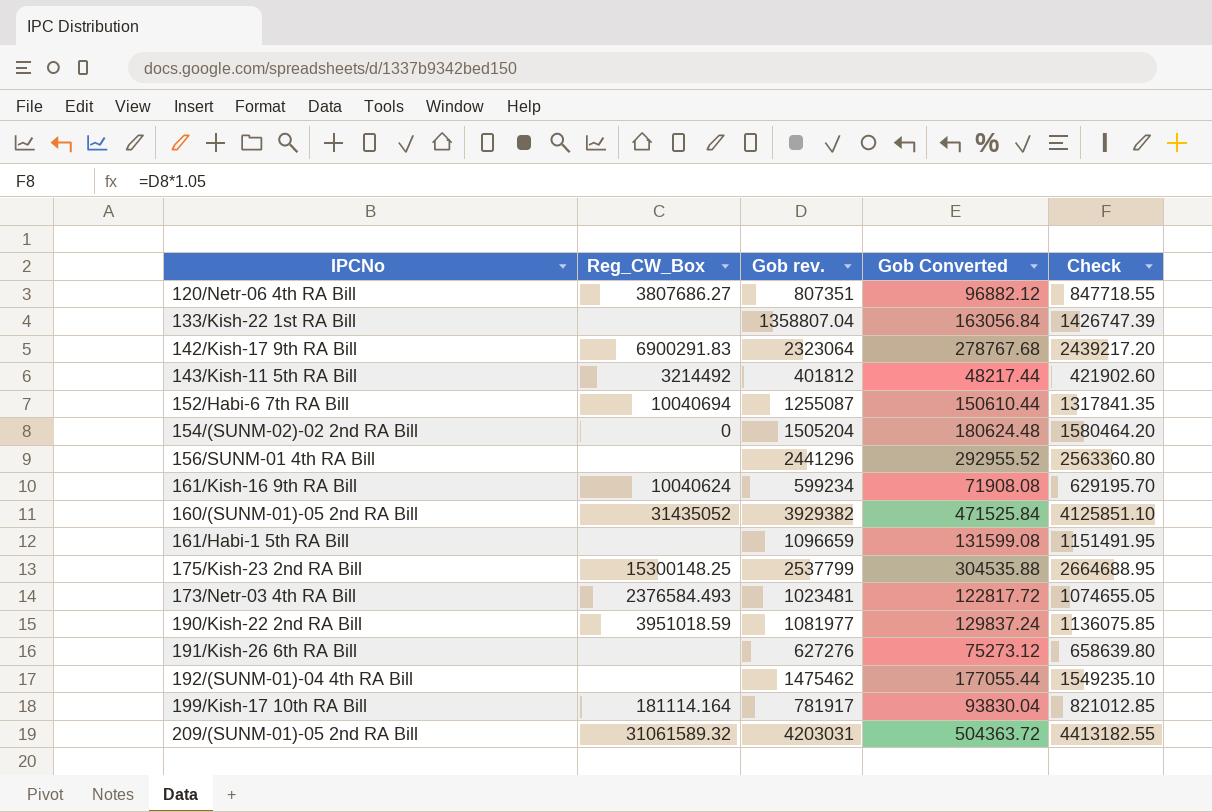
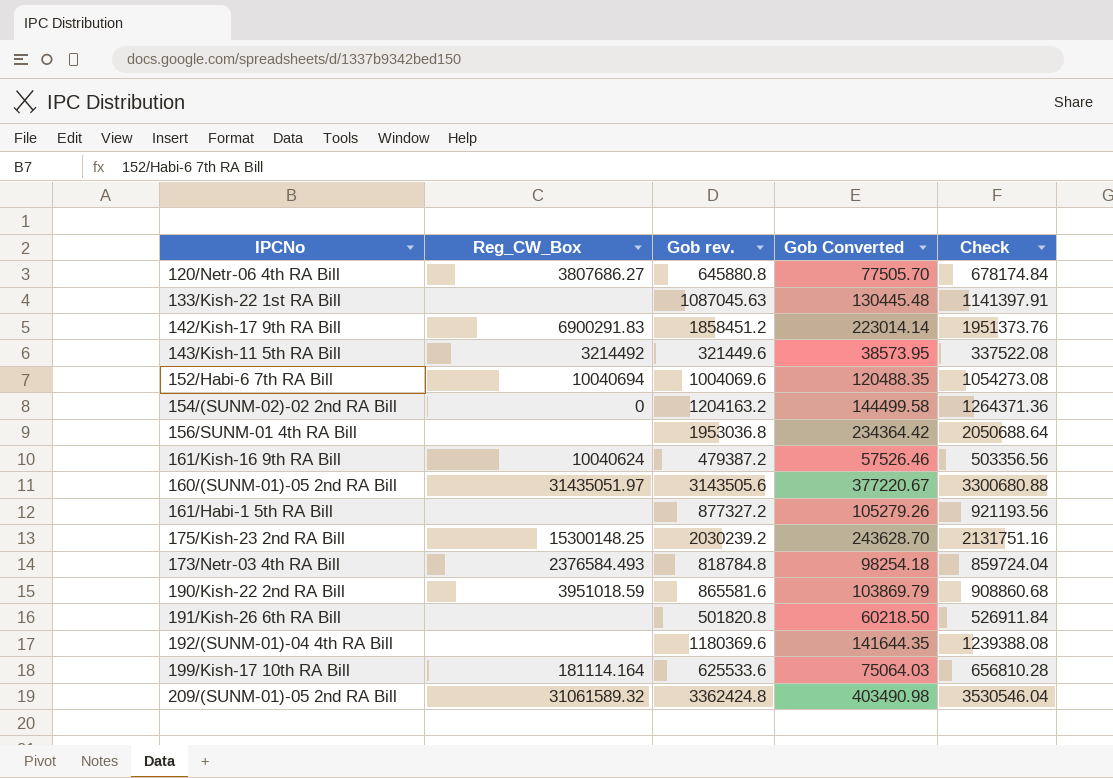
120/Netr-06 4th RA Bill | Gob rev.: 807351 -> 645880.8
120/Netr-06 4th RA Bill | Gob Converted: 96882.12 -> 77505.70
120/Netr-06 4th RA Bill | Check: 847718.55 -> 678174.84
133/Kish-22 1st RA Bill | Gob rev.: 1358807.04 -> 1087045.63
133/Kish-22 1st RA Bill | Gob Converted: 163056.84 -> 130445.48
133/Kish-22 1st RA Bill | Check: 1426747.39 -> 1141397.91
142/Kish-17 9th RA Bill | Gob rev.: 2323064 -> 1858451.2
142/Kish-17 9th RA Bill | Gob Converted: 278767.68 -> 223014.14
142/Kish-17 9th RA Bill | Check: 2439217.20 -> 1951373.76
143/Kish-11 5th RA Bill | Gob rev.: 401812 -> 321449.6
143/Kish-11 5th RA Bill | Gob Converted: 48217.44 -> 38573.95
143/Kish-11 5th RA Bill | Check: 421902.60 -> 337522.08
152/Habi-6 7th RA Bill | Gob rev.: 1255087 -> 1004069.6
152/Habi-6 7th RA Bill | Gob Converted: 150610.44 -> 120488.35
152/Habi-6 7th RA Bill | Check: 1317841.35 -> 1054273.08
154/(SUNM-02)-02 2nd RA Bill | Gob rev.: 1505204 -> 1204163.2
154/(SUNM-02)-02 2nd RA Bill | Gob Converted: 180624.48 -> 144499.58
154/(SUNM-02)-02 2nd RA Bill | Check: 1580464.20 -> 1264371.36
156/SUNM-01 4th RA Bill | Gob rev.: 2441296 -> 1953036.8
156/SUNM-01 4th RA Bill | Gob Converted: 292955.52 -> 234364.42
156/SUNM-01 4th RA Bill | Check: 2563360.80 -> 2050688.64
161/Kish-16 9th RA Bill | Gob rev.: 599234 -> 479387.2
161/Kish-16 9th RA Bill | Gob Converted: 71908.08 -> 57526.46
161/Kish-16 9th RA Bill | Check: 629195.70 -> 503356.56
160/(SUNM-01)-05 2nd RA Bill | Reg_CW_Box: 31435052 -> 31435051.97
160/(SUNM-01)-05 2nd RA Bill | Gob rev.: 3929382 -> 3143505.6
160/(SUNM-01)-05 2nd RA Bill | Gob Converted: 471525.84 -> 377220.67
160/(SUNM-01)-05 2nd RA Bill | Check: 4125851.10 -> 3300680.88
161/Habi-1 5th RA Bill | Gob rev.: 1096659 -> 877327.2
161/Habi-1 5th RA Bill | Gob Converted: 131599.08 -> 105279.26
161/Habi-1 5th RA Bill | Check: 1151491.95 -> 921193.56
175/Kish-23 2nd RA Bill | Gob rev.: 2537799 -> 2030239.2
175/Kish-23 2nd RA Bill | Gob Converted: 304535.88 -> 243628.70
175/Kish-23 2nd RA Bill | Check: 2664688.95 -> 2131751.16
173/Netr-03 4th RA Bill | Gob rev.: 1023481 -> 818784.8
173/Netr-03 4th RA Bill | Gob Converted: 122817.72 -> 98254.18
173/Netr-03 4th RA Bill | Check: 1074655.05 -> 859724.04
190/Kish-22 2nd RA Bill | Gob rev.: 1081977 -> 865581.6
190/Kish-22 2nd RA Bill | Gob Converted: 129837.24 -> 103869.79
190/Kish-22 2nd RA Bill | Check: 1136075.85 -> 908860.68
191/Kish-26 6th RA Bill | Gob rev.: 627276 -> 501820.8
191/Kish-26 6th RA Bill | Gob Converted: 75273.12 -> 60218.50
191/Kish-26 6th RA Bill | Check: 658639.80 -> 526911.84
192/(SUNM-01)-04 4th RA Bill | Gob rev.: 1475462 -> 1180369.6
192/(SUNM-01)-04 4th RA Bill | Gob Converted: 177055.44 -> 141644.35
192/(SUNM-01)-04 4th RA Bill | Check: 1549235.10 -> 1239388.08
199/Kish-17 10th RA Bill | Gob rev.: 781917 -> 625533.6
199/Kish-17 10th RA Bill | Gob Converted: 93830.04 -> 75064.03
199/Kish-17 10th RA Bill | Check: 821012.85 -> 656810.28
209/(SUNM-01)-05 2nd RA Bill | Gob rev.: 4203031 -> 3362424.8
209/(SUNM-01)-05 2nd RA Bill | Gob Converted: 504363.72 -> 403490.98
209/(SUNM-01)-05 2nd RA Bill | Check: 4413182.55 -> 3530546.04

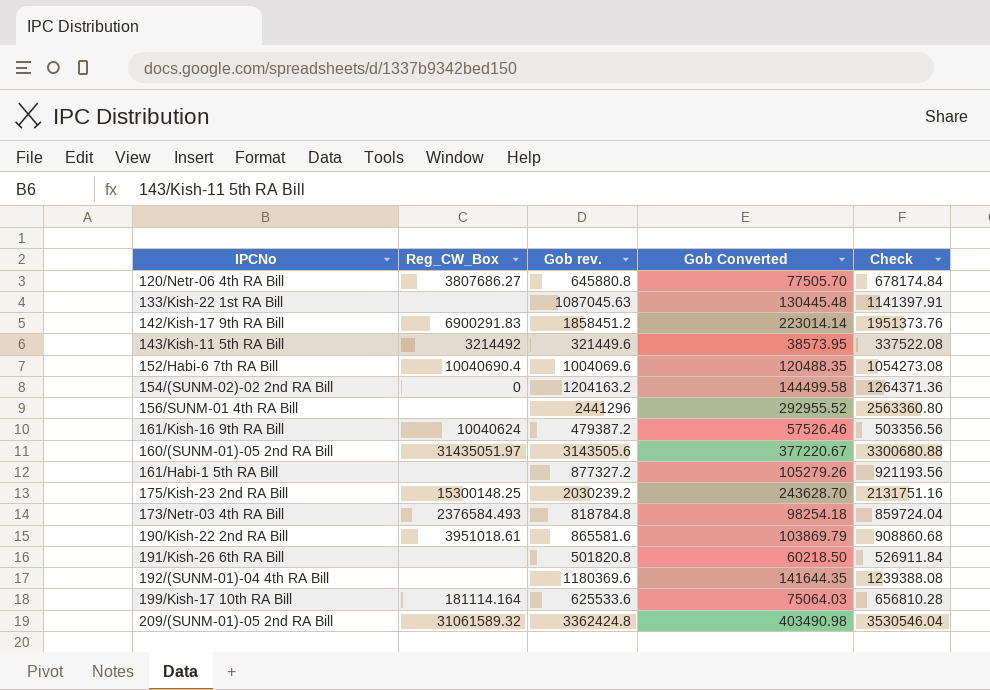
152/Habi-6 7th RA Bill | Reg_CW_Box: 10040694 -> 10040690.4
156/SUNM-01 4th RA Bill | Gob rev.: 1953036.8 -> 2441296
156/SUNM-01 4th RA Bill | Gob Converted: 234364.42 -> 292955.52
156/SUNM-01 4th RA Bill | Check: 2050688.64 -> 2563360.80
190/Kish-22 2nd RA Bill | Reg_CW_Box: 3951018.59 -> 3951018.61

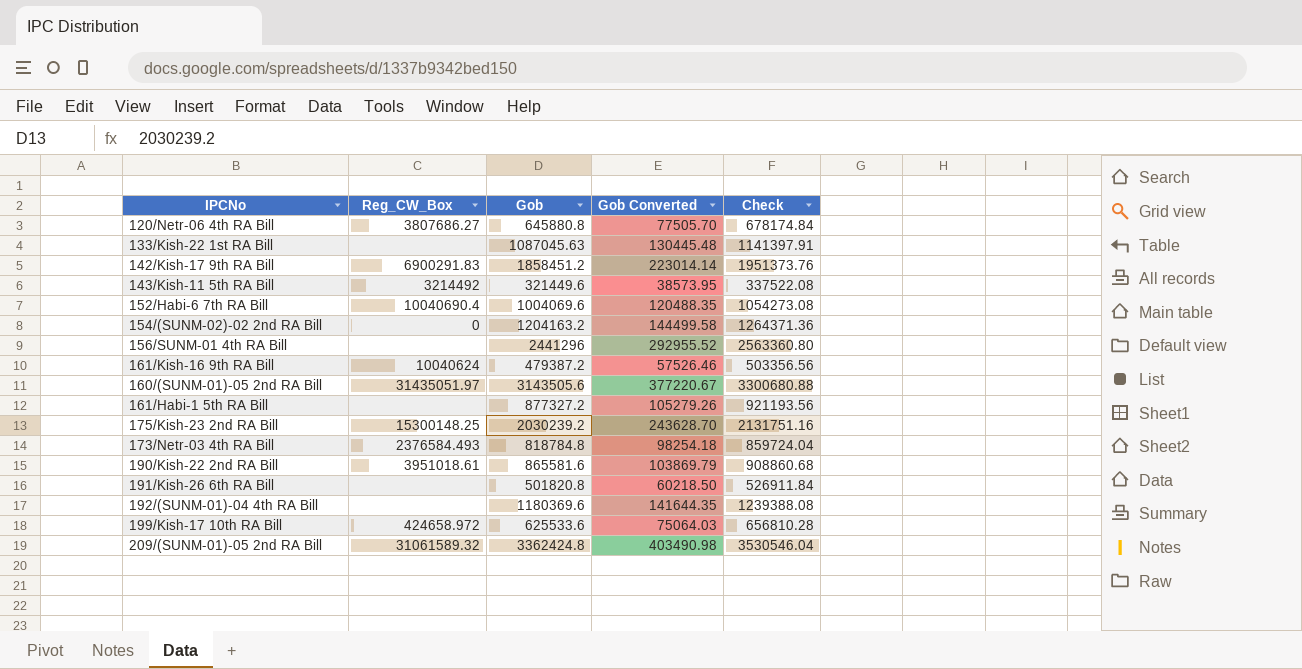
column name: Gob rev. -> Gob
199/Kish-17 10th RA Bill | Reg_CW_Box: 181114.164 -> 424658.972

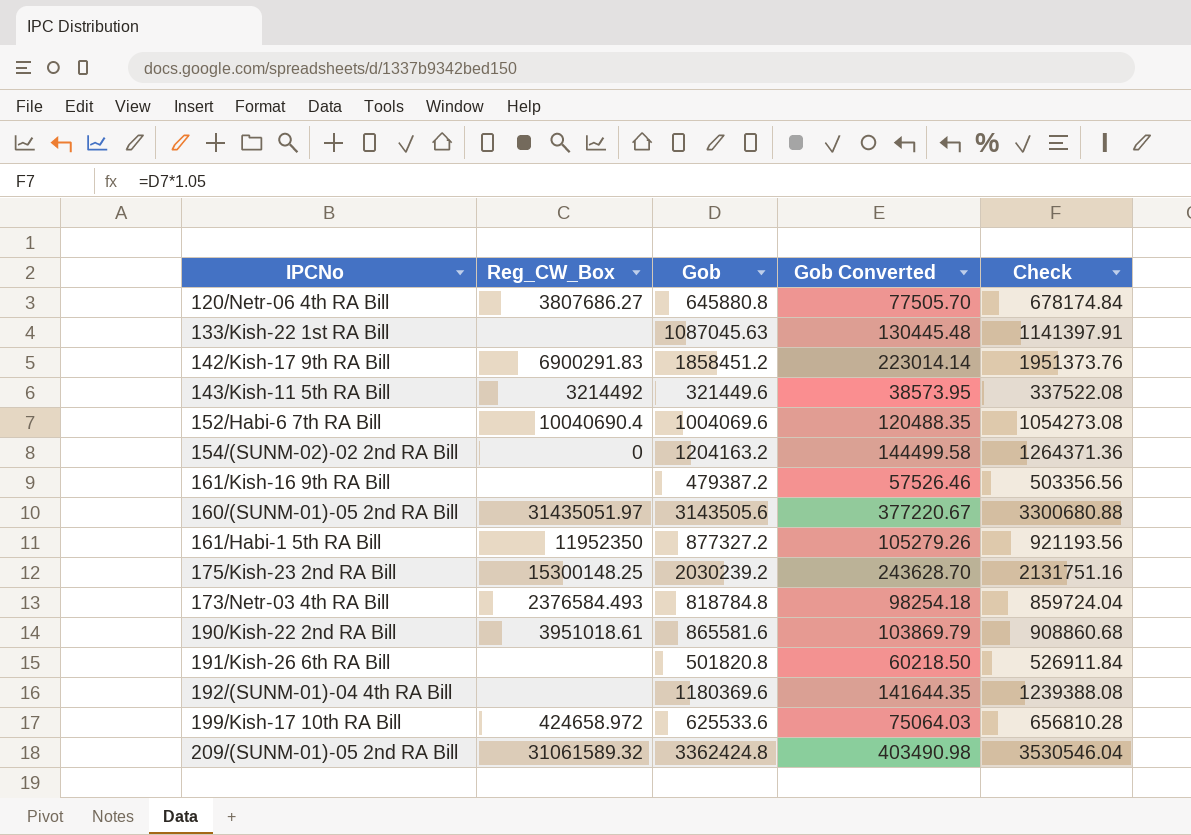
row 156/SUNM-01 4th RA Bill: none | 2441296 | 292955.52 | 2563360.80 -> none
161/Kish-16 9th RA Bill | Reg_CW_Box: 10040624 -> none
161/Habi-1 5th RA Bill | Reg_CW_Box: none -> 11952350

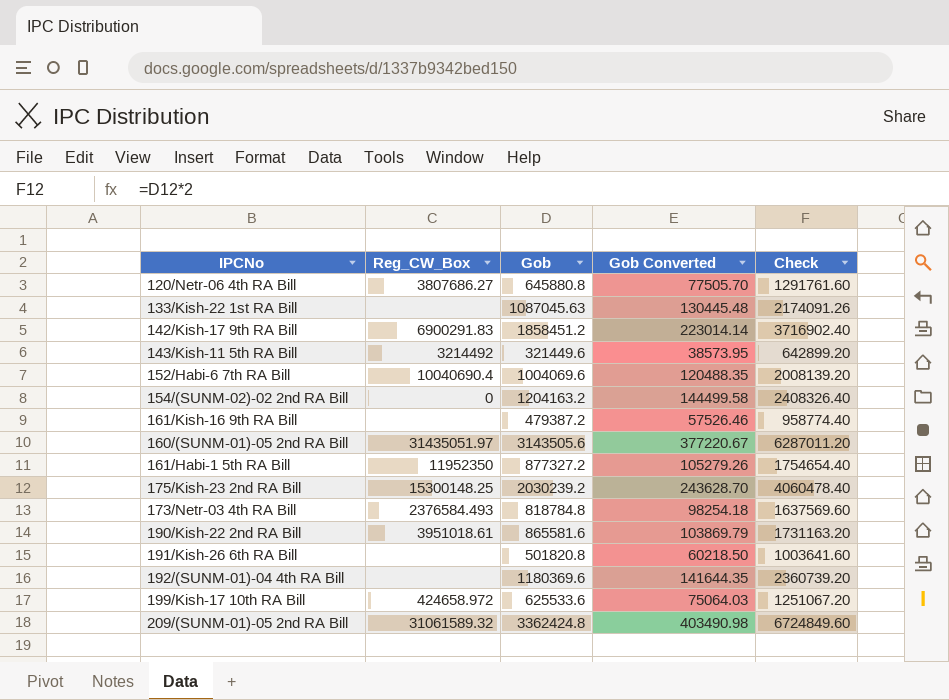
column Check | formula: [Gob] * 1.05 -> [Gob] * 2

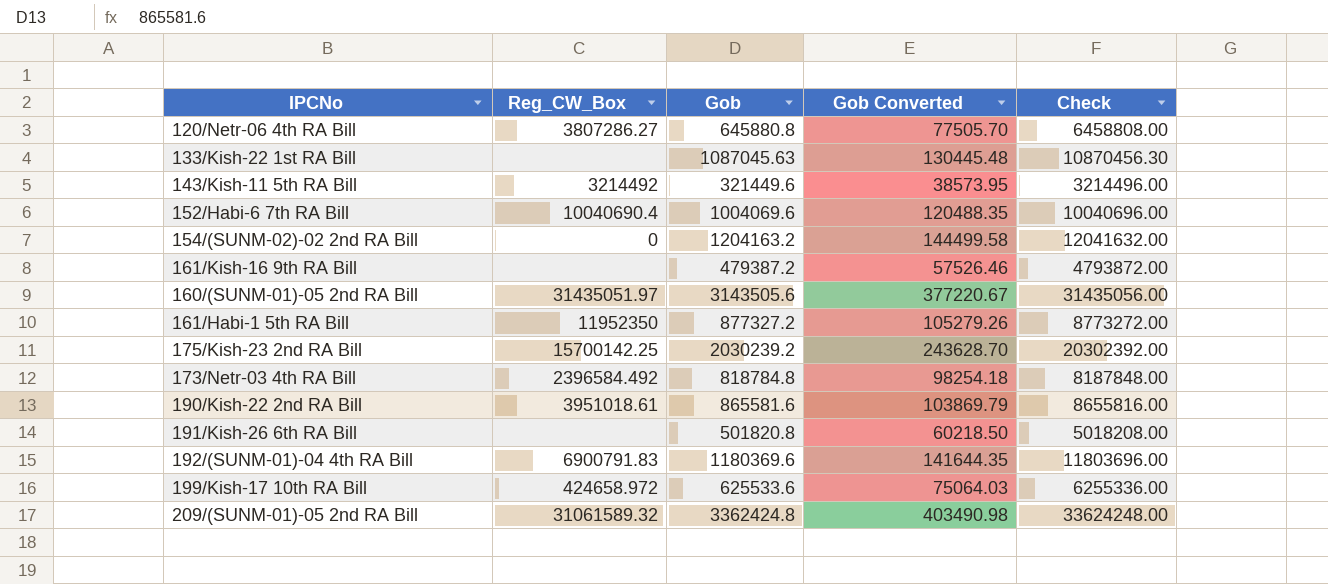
column Check | formula: [Gob] * 2 -> [Gob] * 10
row 142/Kish-17 9th RA Bill: 6900291.83 | 1858451.2 | 223014.14 | 3716902.40 -> none
120/Netr-06 4th RA Bill | Reg_CW_Box: 3807686.27 -> 3807286.27
175/Kish-23 2nd RA Bill | Reg_CW_Box: 15300148.25 -> 15700142.25
173/Netr-03 4th RA Bill | Reg_CW_Box: 2376584.493 -> 2396584.492
192/(SUNM-01)-04 4th RA Bill | Reg_CW_Box: none -> 6900791.83

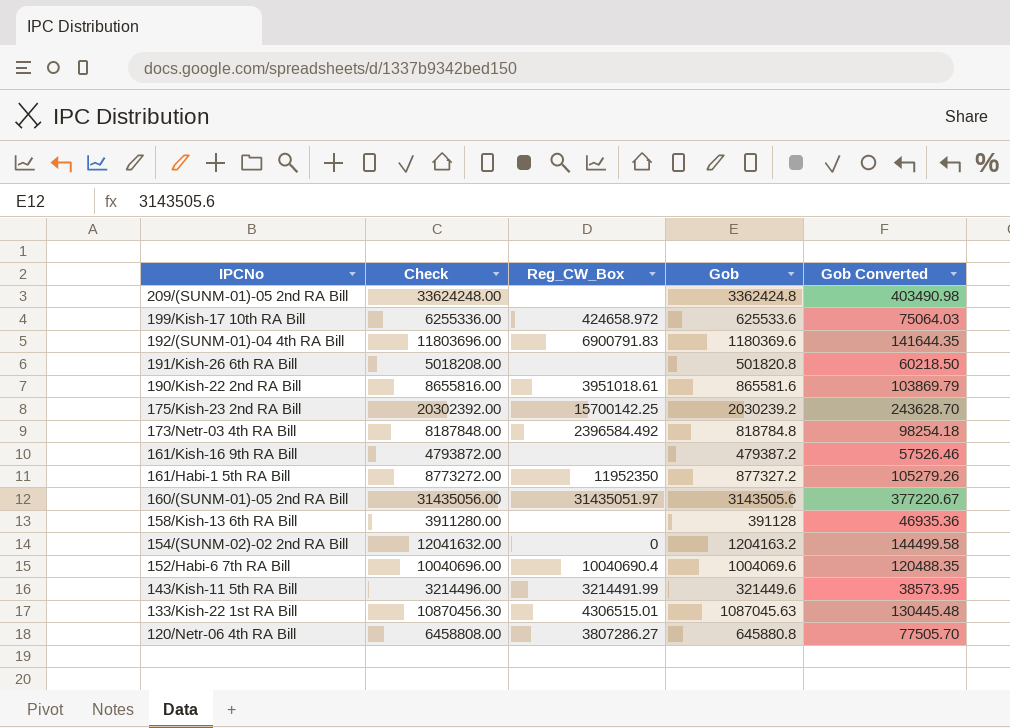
row order: none -> IPCNo descending
column Check | position: 5 -> 2
209/(SUNM-01)-05 2nd RA Bill | Reg_CW_Box: 31061589.32 -> none
row 158/Kish-13 6th RA Bill: none -> 3911280.00 | none | 391128 | 46935.36
143/Kish-11 5th RA Bill | Reg_CW_Box: 3214492 -> 3214491.99
133/Kish-22 1st RA Bill | Reg_CW_Box: none -> 4306515.01

